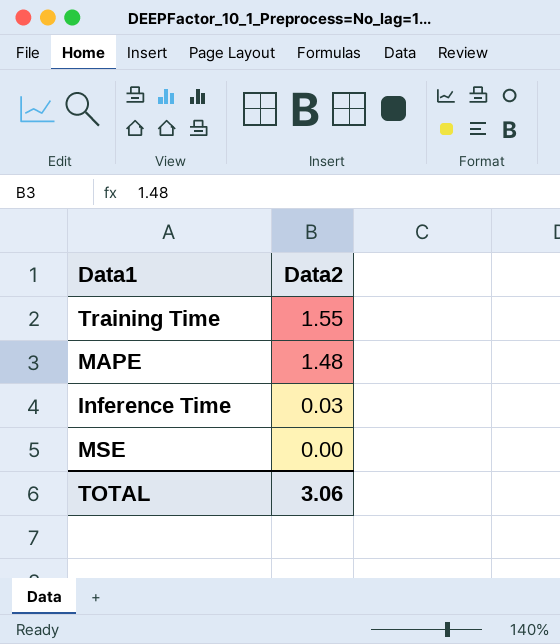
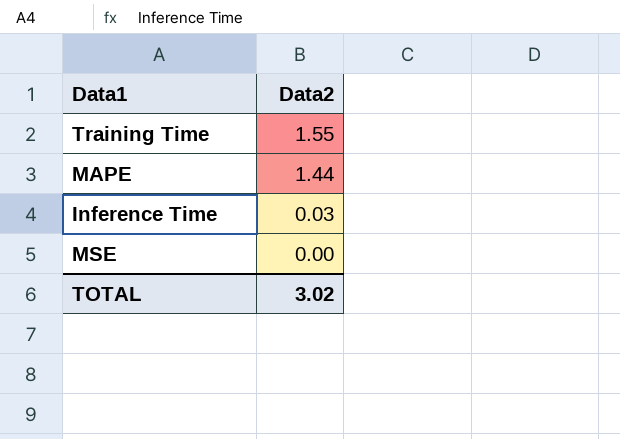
MAPE | Data2: 1.48 -> 1.44
TOTAL | Data2: 3.06 -> 3.02

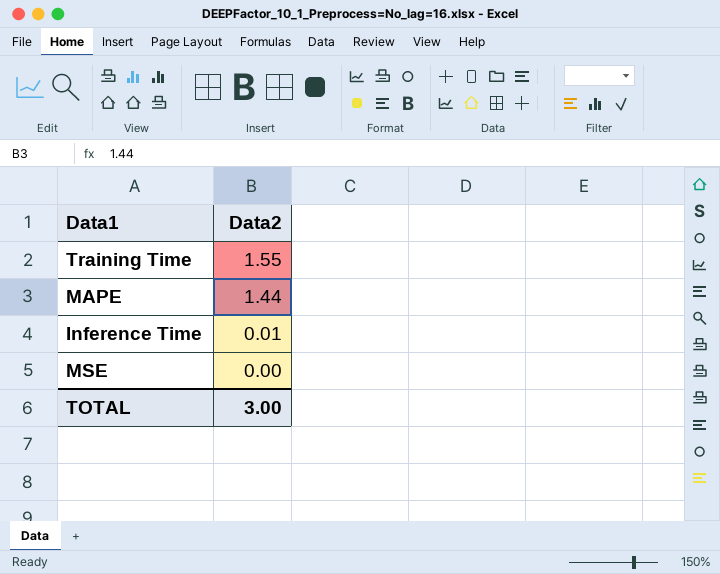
Inference Time | Data2: 0.03 -> 0.01
TOTAL | Data2: 3.02 -> 3.00

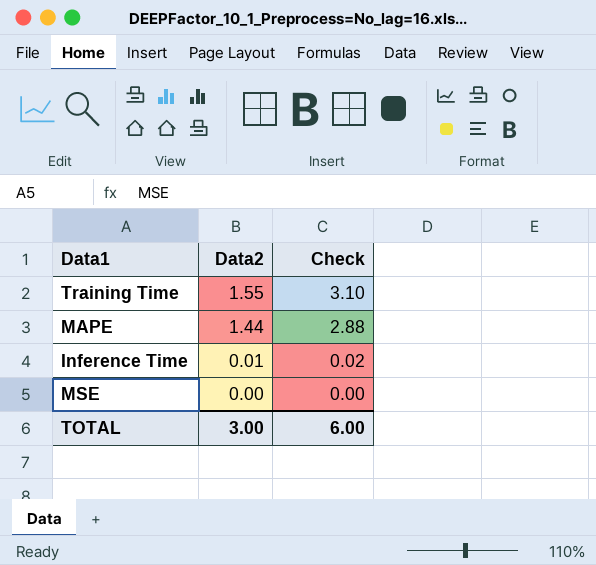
column Check | formula: none -> [Data2] * 2

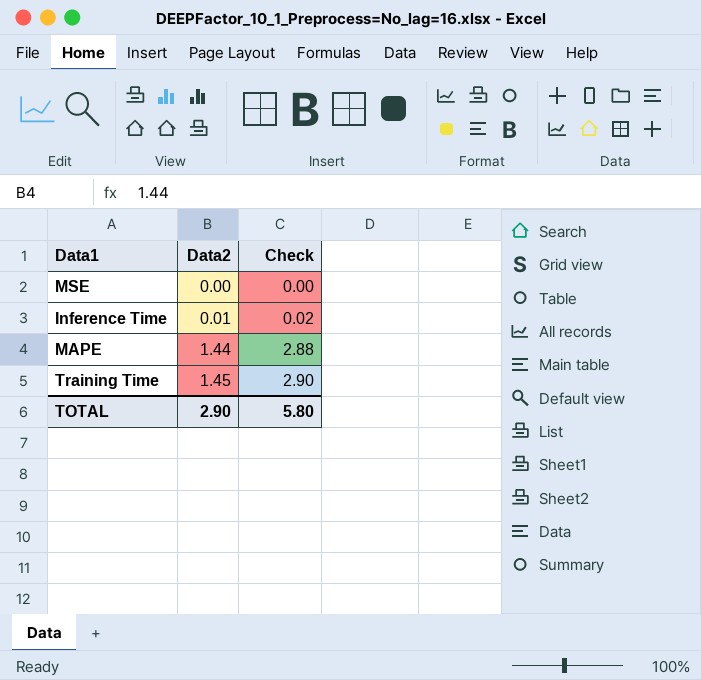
row order: Data2 descending -> Data2 ascending
Training Time | Data2: 1.55 -> 1.45
Training Time | Check: 3.10 -> 2.90
TOTAL | Data2: 3.00 -> 2.90
TOTAL | Check: 6.00 -> 5.80

